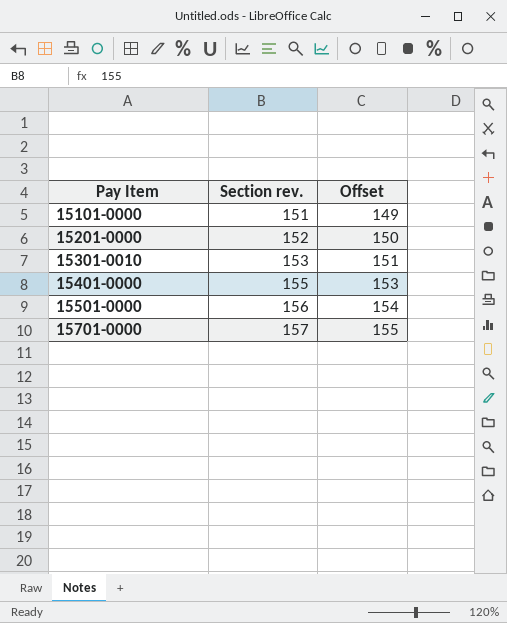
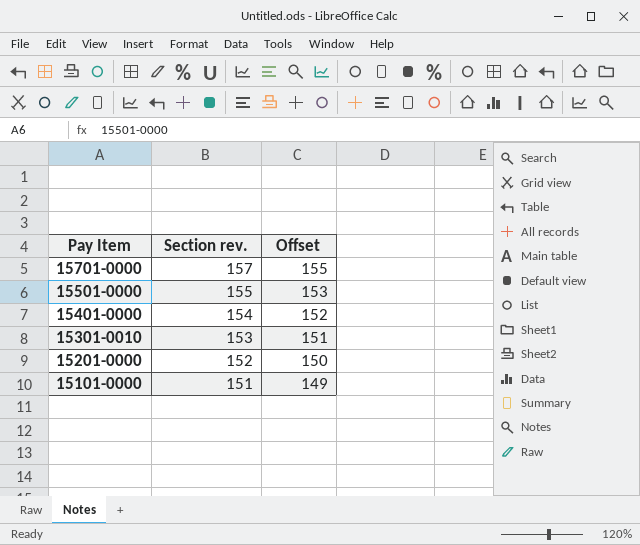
row order: Pay Item ascending -> Pay Item descending
15501-0000 | Section rev.: 156 -> 155
15501-0000 | Offset: 154 -> 153
15401-0000 | Section rev.: 155 -> 154
15401-0000 | Offset: 153 -> 152

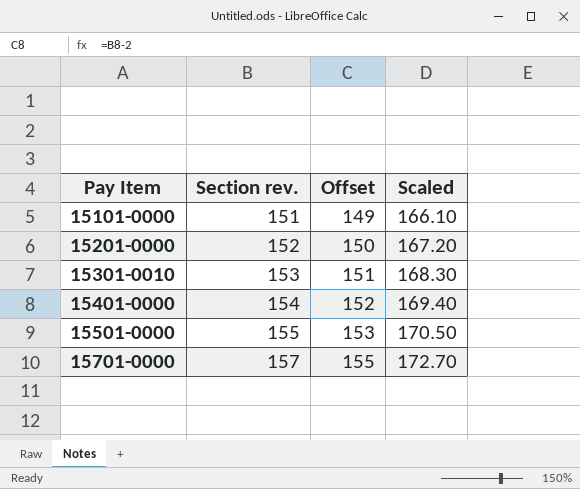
row order: Pay Item descending -> Pay Item ascending
column Scaled | formula: none -> [Section rev.] * 1.1

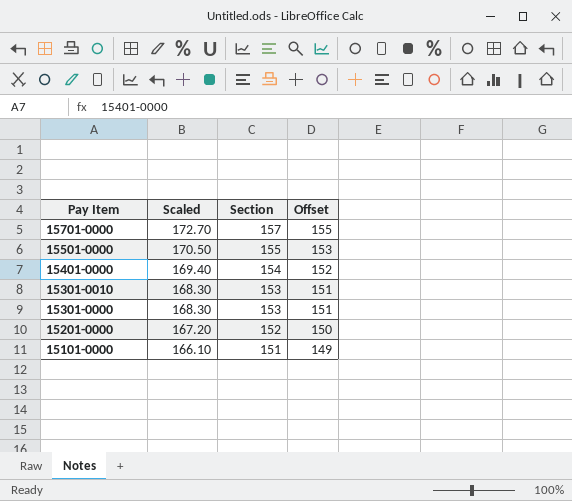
row order: Pay Item ascending -> Pay Item descending
column Scaled | position: 4 -> 2
column name: Section rev. -> Section
row 15301-0000: none -> 168.30 | 153 | 151

